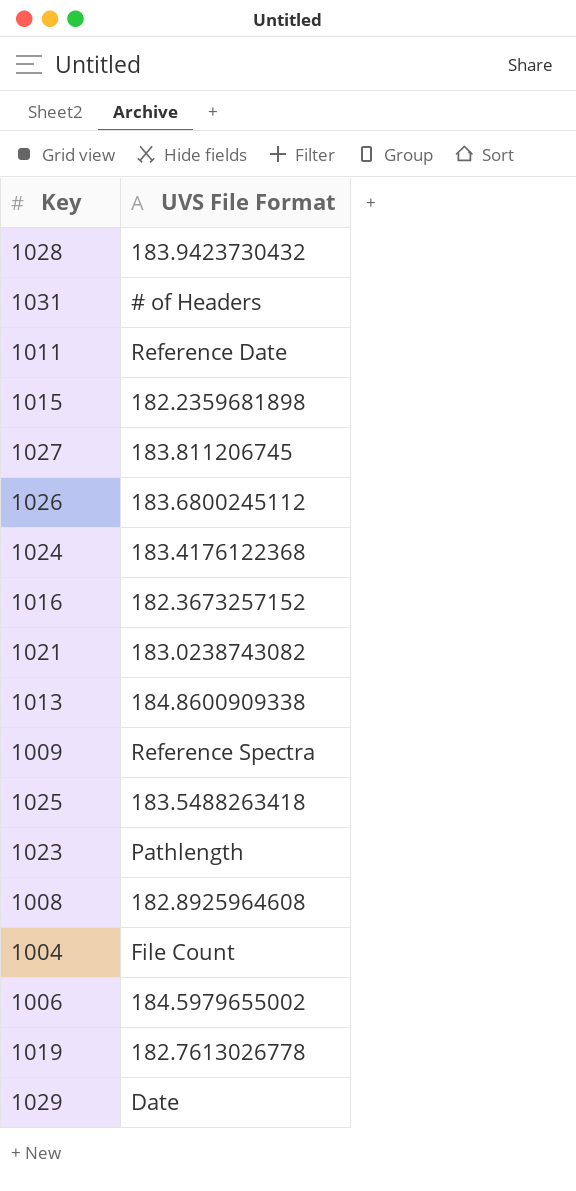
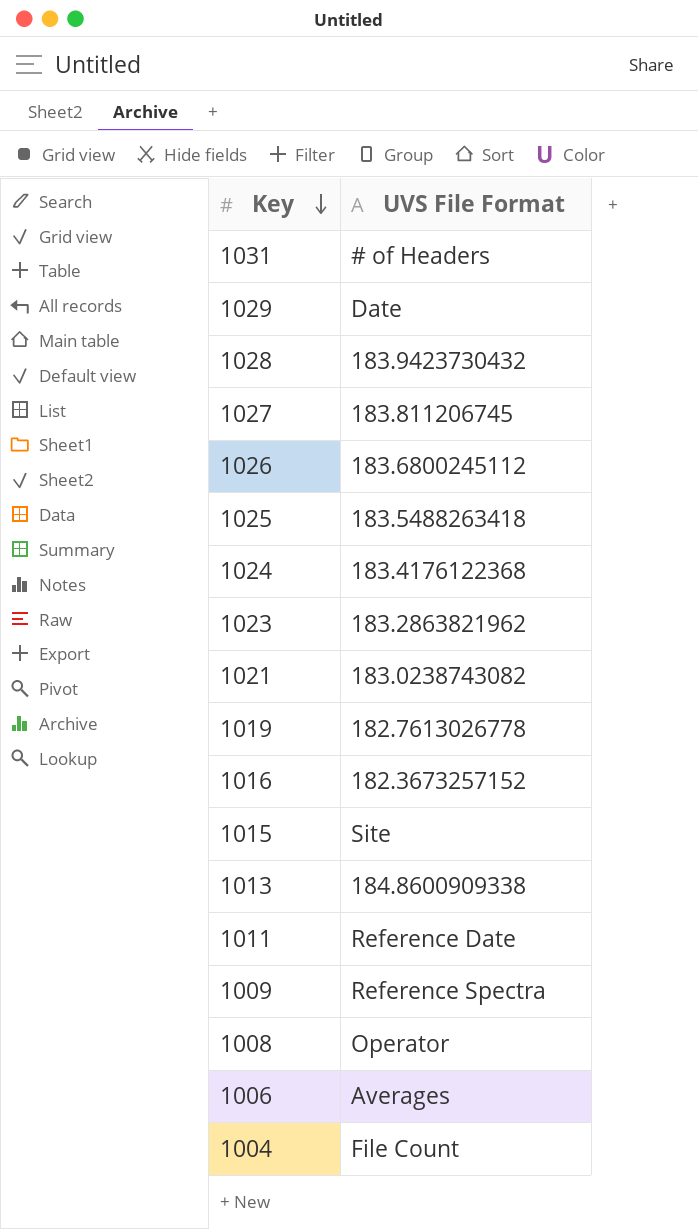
row order: none -> Key descending
1023 | UVS File Format: Pathlength -> 183.2863821962
1015 | UVS File Format: 182.2359681898 -> Site
1008 | UVS File Format: 182.8925964608 -> Operator
1006 | UVS File Format: 184.5979655002 -> Averages

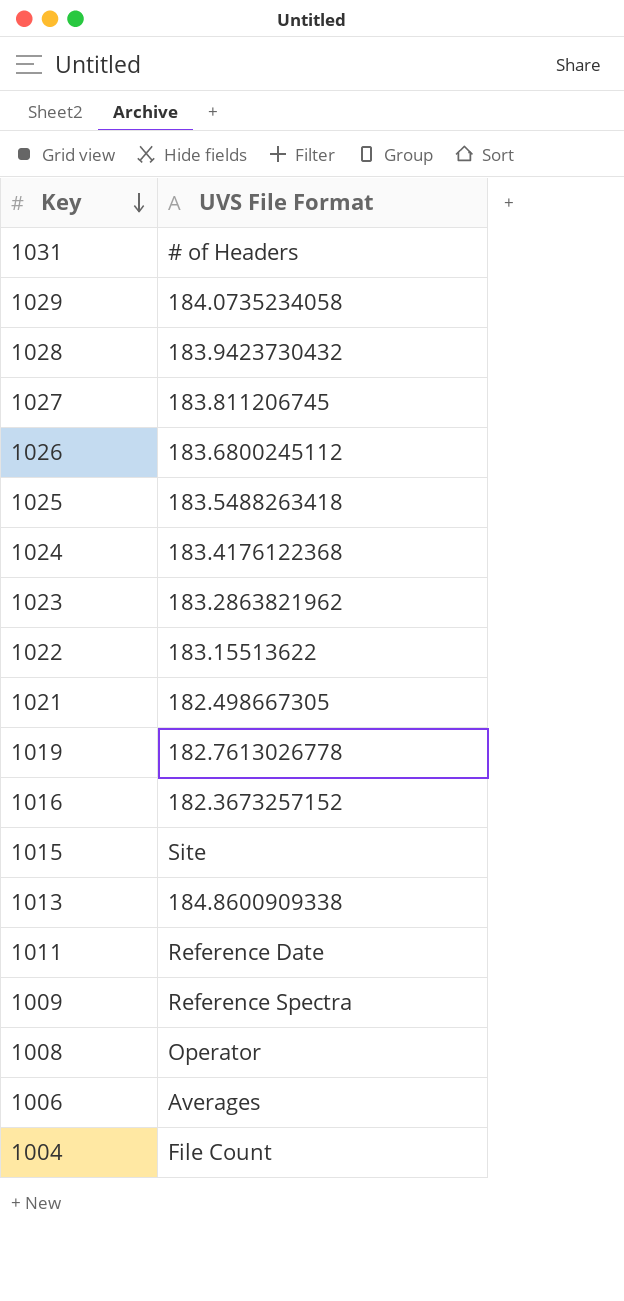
1029 | UVS File Format: Date -> 184.0735234058
row 1022: none -> 183.15513622
1021 | UVS File Format: 183.0238743082 -> 182.498667305

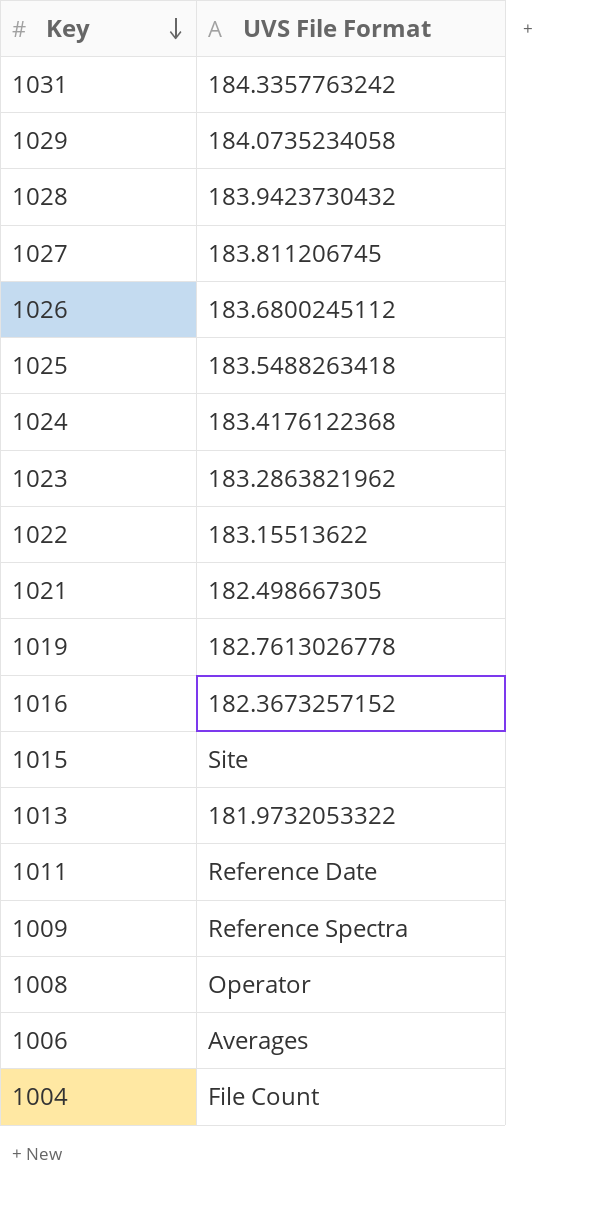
1031 | UVS File Format: # of Headers -> 184.3357763242
1013 | UVS File Format: 184.8600909338 -> 181.9732053322

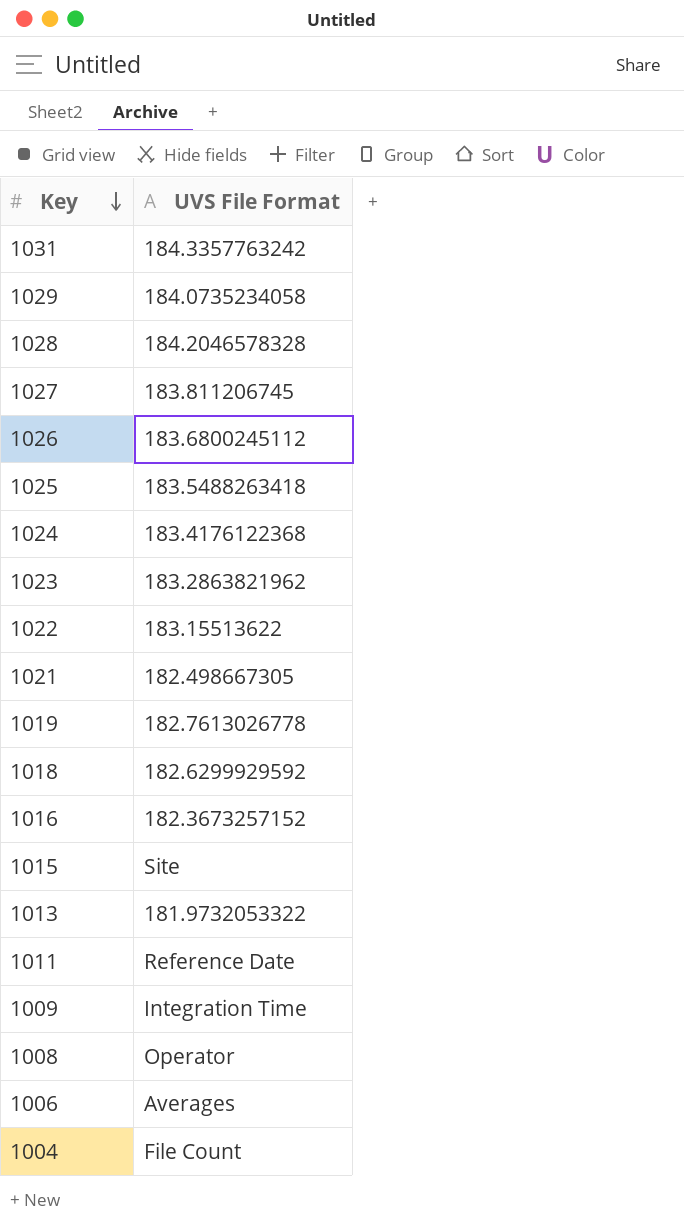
1028 | UVS File Format: 183.9423730432 -> 184.2046578328
row 1018: none -> 182.6299929592
1009 | UVS File Format: Reference Spectra -> Integration Time

